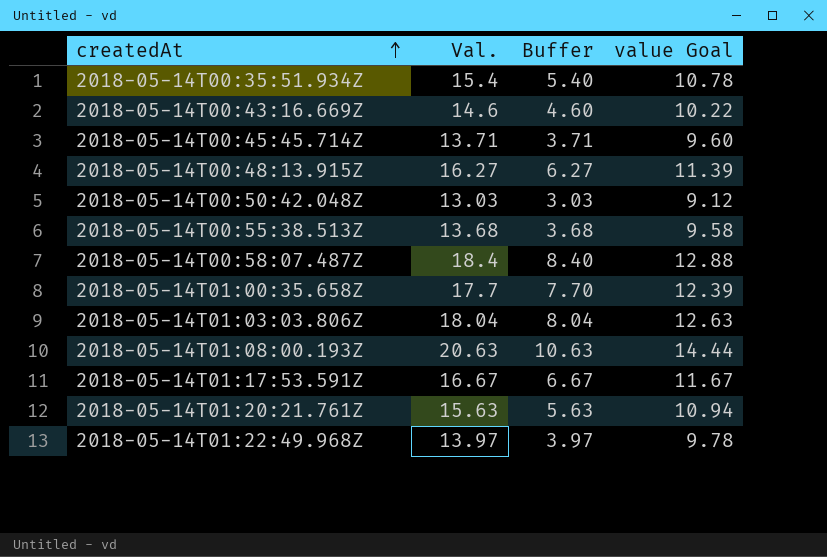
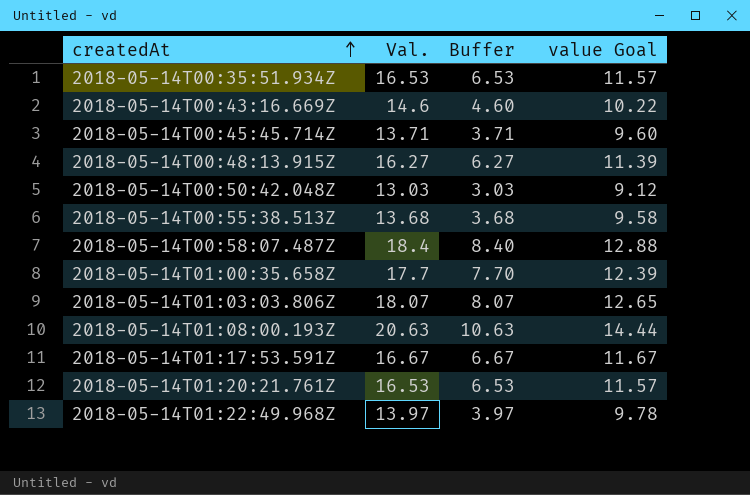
2018-05-14T00:35:51.934Z | Val.: 15.4 -> 16.53
2018-05-14T00:35:51.934Z | Buffer: 5.40 -> 6.53
2018-05-14T00:35:51.934Z | value Goal: 10.78 -> 11.57
2018-05-14T01:03:03.806Z | Val.: 18.04 -> 18.07
2018-05-14T01:03:03.806Z | Buffer: 8.04 -> 8.07
2018-05-14T01:03:03.806Z | value Goal: 12.63 -> 12.65
2018-05-14T01:20:21.761Z | Val.: 15.63 -> 16.53
2018-05-14T01:20:21.761Z | Buffer: 5.63 -> 6.53
2018-05-14T01:20:21.761Z | value Goal: 10.94 -> 11.57

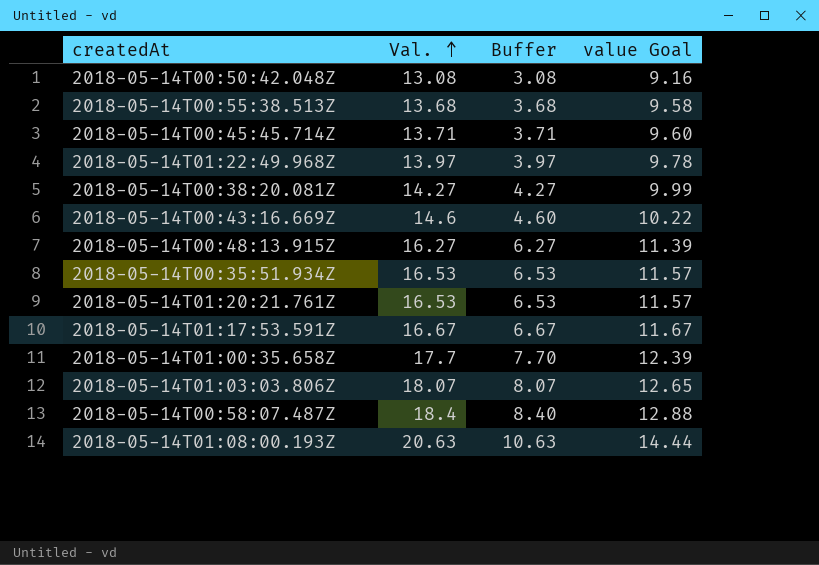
row order: createdAt ascending -> Val. ascending
2018-05-14T00:50:42.048Z | Val.: 13.03 -> 13.08
2018-05-14T00:50:42.048Z | Buffer: 3.03 -> 3.08
2018-05-14T00:50:42.048Z | value Goal: 9.12 -> 9.16
row 2018-05-14T00:38:20.081Z: none -> 14.27 | 4.27 | 9.99

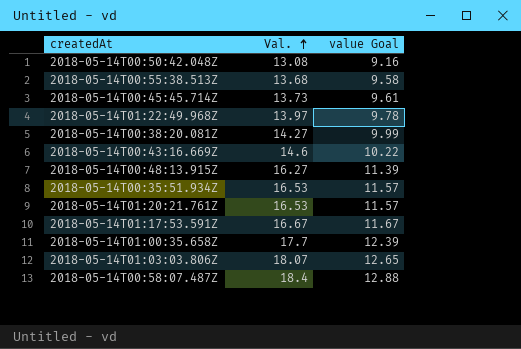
column Buffer | formula: [Val.] - 10 -> none
row 2018-05-14T01:08:00.193Z: 20.63 | 10.63 | 14.44 -> none
2018-05-14T00:45:45.714Z | Val.: 13.71 -> 13.73
2018-05-14T00:45:45.714Z | value Goal: 9.60 -> 9.61

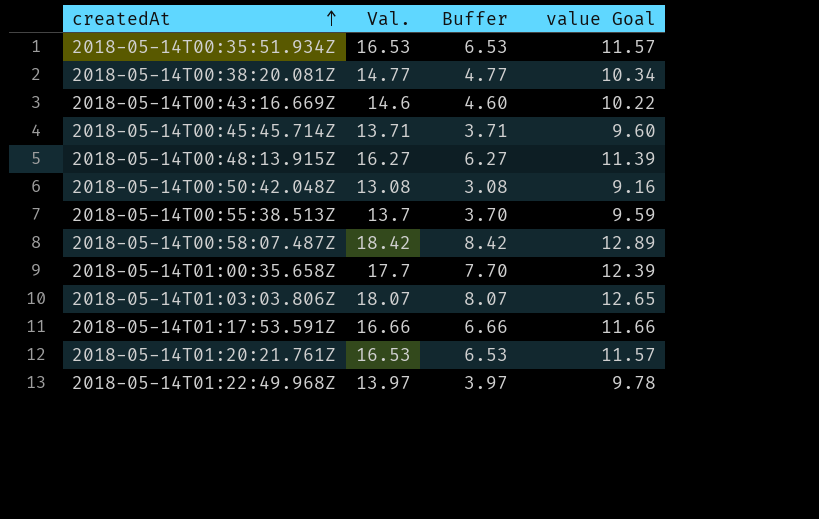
row order: Val. ascending -> createdAt ascending
column Buffer | formula: none -> [Val.] - 10
2018-05-14T00:38:20.081Z | Val.: 14.27 -> 14.77
2018-05-14T00:38:20.081Z | value Goal: 9.99 -> 10.34
2018-05-14T00:45:45.714Z | Val.: 13.73 -> 13.71
2018-05-14T00:45:45.714Z | value Goal: 9.61 -> 9.60
2018-05-14T00:55:38.513Z | Val.: 13.68 -> 13.7
2018-05-14T00:55:38.513Z | value Goal: 9.58 -> 9.59
2018-05-14T00:58:07.487Z | Val.: 18.4 -> 18.42
2018-05-14T00:58:07.487Z | value Goal: 12.88 -> 12.89
2018-05-14T01:17:53.591Z | Val.: 16.67 -> 16.66
2018-05-14T01:17:53.591Z | value Goal: 11.67 -> 11.66

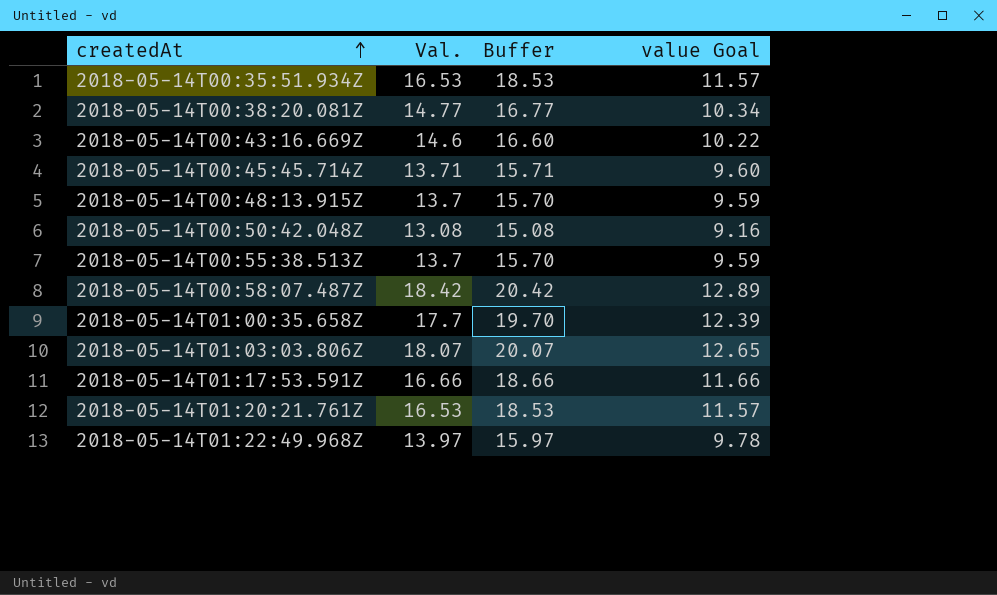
column Buffer | formula: [Val.] - 10 -> [Val.] + 2
2018-05-14T00:48:13.915Z | Val.: 16.27 -> 13.7
2018-05-14T00:48:13.915Z | value Goal: 11.39 -> 9.59

